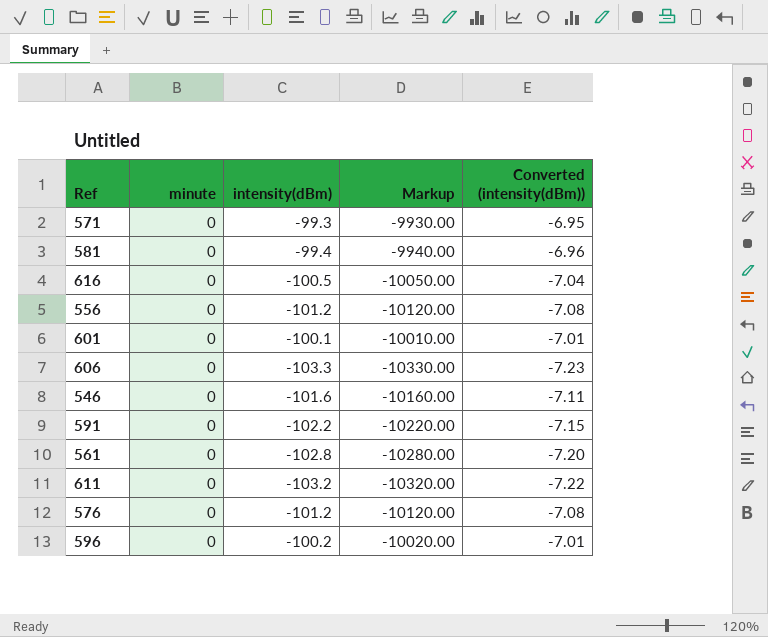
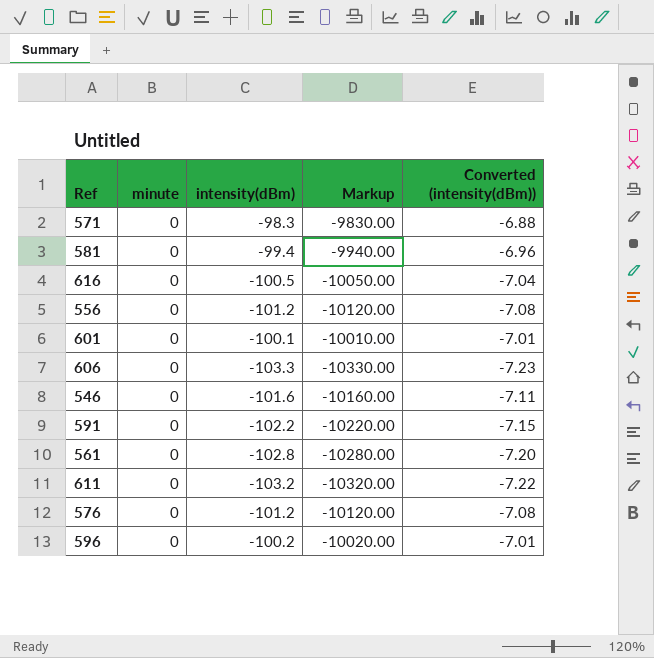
571 | intensity(dBm): -99.3 -> -98.3
571 | Markup: -9930.00 -> -9830.00
571 | Converted (intensity(dBm)): -6.95 -> -6.88

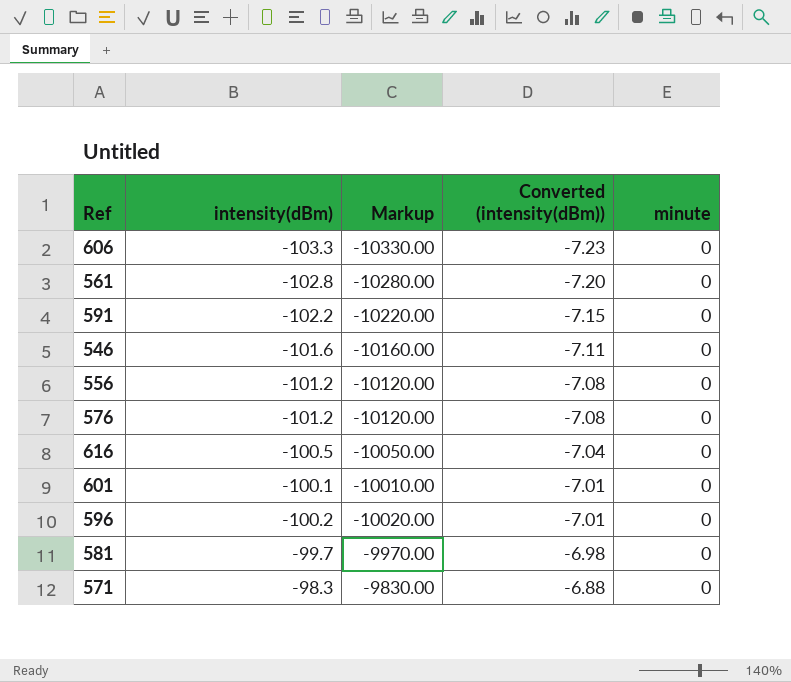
row order: none -> Converted (intensity(dBm)) ascending
column minute | position: 2 -> 5
row 611: 0 | -103.2 | -10320.00 | -7.22 -> none
581 | intensity(dBm): -99.4 -> -99.7
581 | Markup: -9940.00 -> -9970.00
581 | Converted (intensity(dBm)): -6.96 -> -6.98

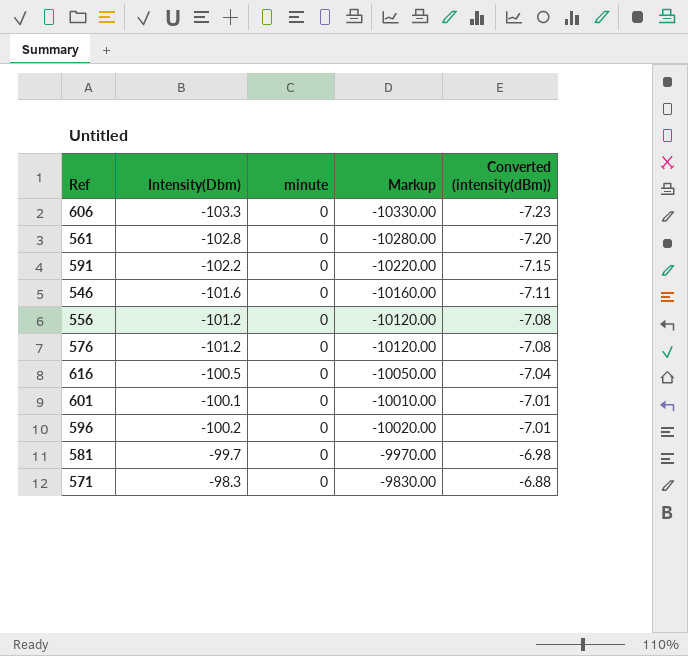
column name: intensity(dBm) -> Intensity(Dbm)
column minute | position: 5 -> 3

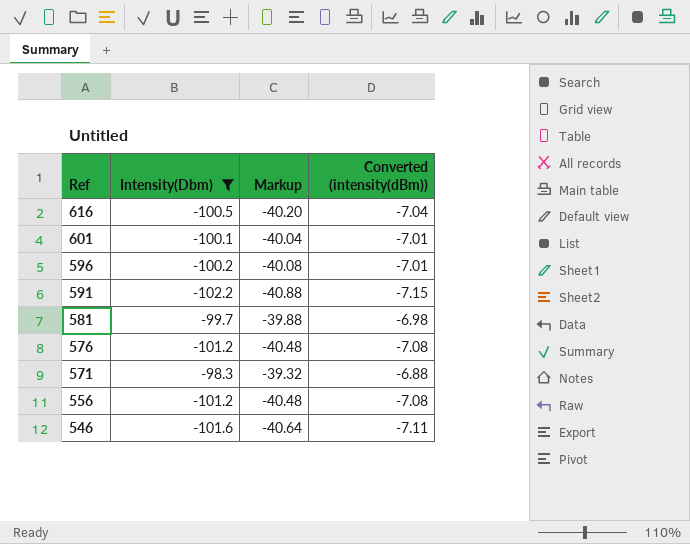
filter: none -> Intensity(Dbm) >= -102.2
row order: Converted (intensity(dBm)) ascending -> Ref descending
column minute | position: 3 -> none
column Markup | formula: [Intensity(Dbm)] * 100 -> [Intensity(Dbm)] * 0.4

